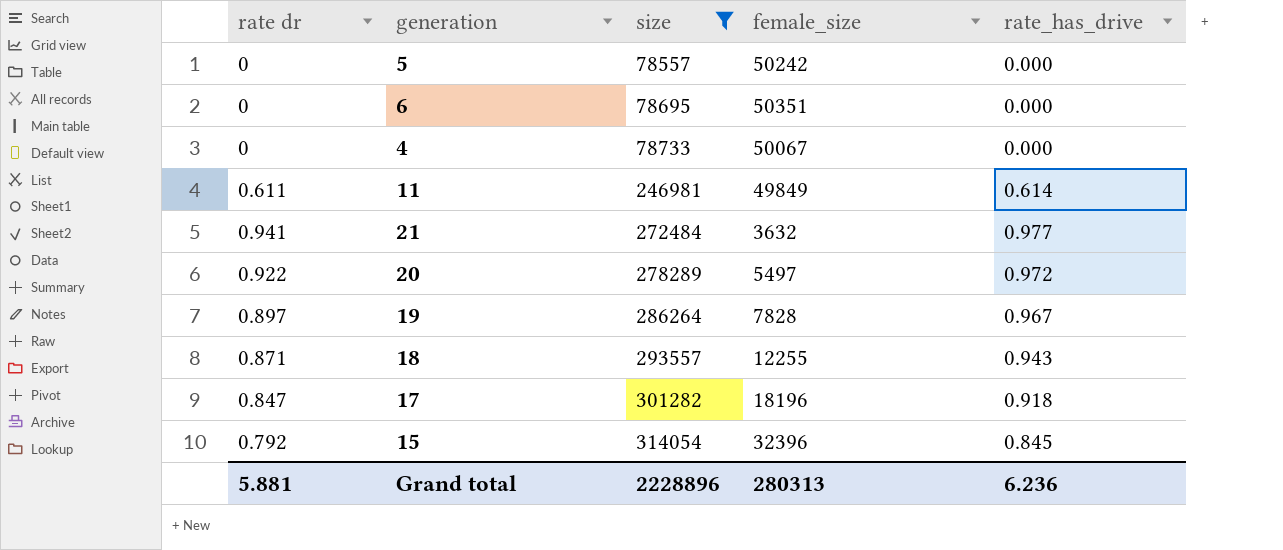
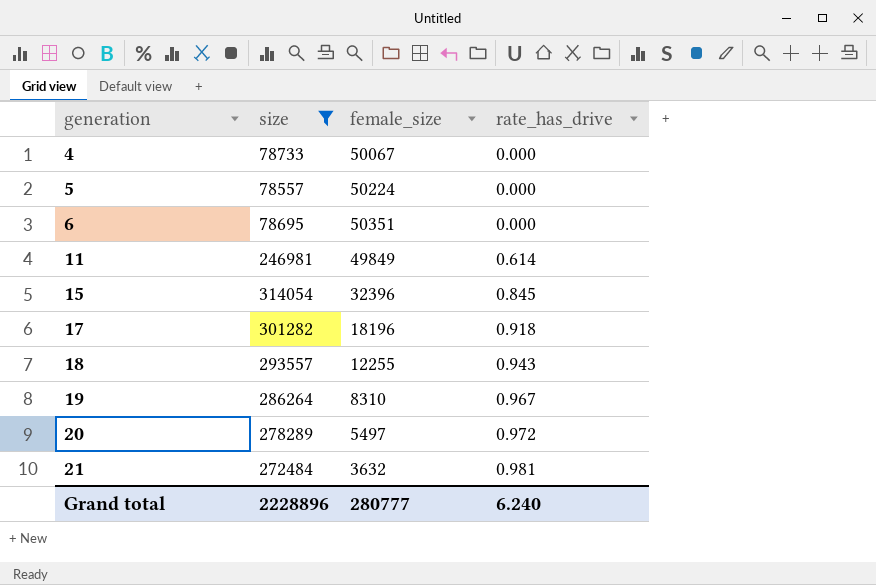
row order: size ascending -> generation ascending
column rate dr | position: 1 -> none
5 | female_size: 50242 -> 50224
19 | female_size: 7828 -> 8310
21 | rate_has_drive: 0.977 -> 0.981
Grand total | female_size: 280313 -> 280777
Grand total | rate_has_drive: 6.236 -> 6.240

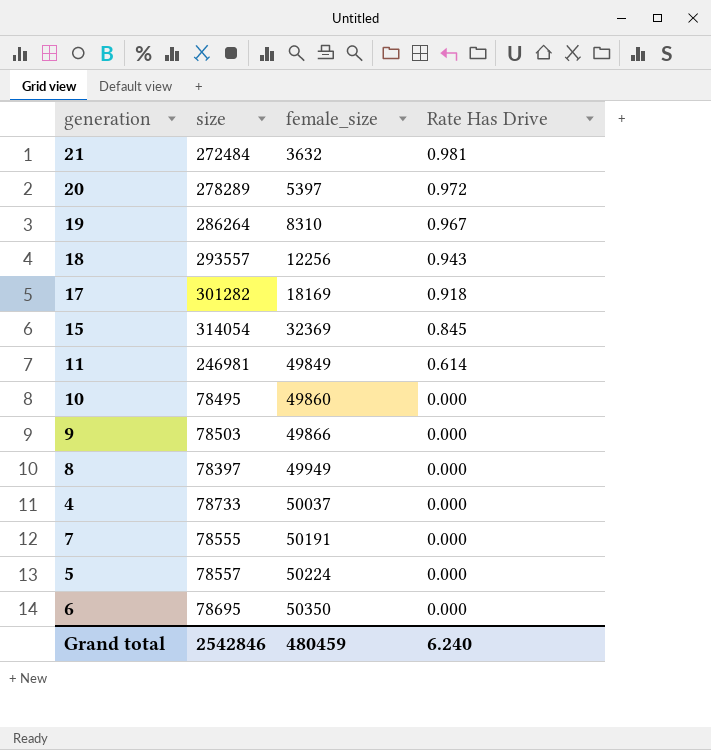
filter: size >= 78557 -> none
row order: generation ascending -> female_size ascending
column name: rate_has_drive -> Rate Has Drive
20 | female_size: 5497 -> 5397
18 | female_size: 12255 -> 12256
17 | female_size: 18196 -> 18169
15 | female_size: 32396 -> 32369
4 | female_size: 50067 -> 50037
6 | female_size: 50351 -> 50350
Grand total | size: 2228896 -> 2542846
Grand total | female_size: 280777 -> 480459

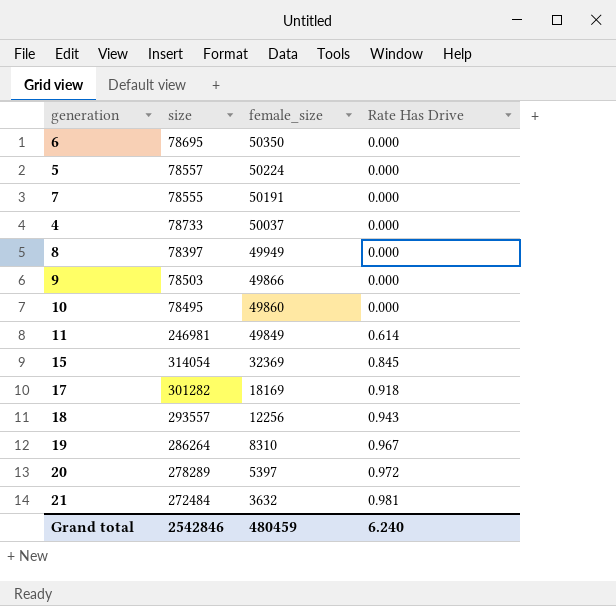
row order: female_size ascending -> female_size descending

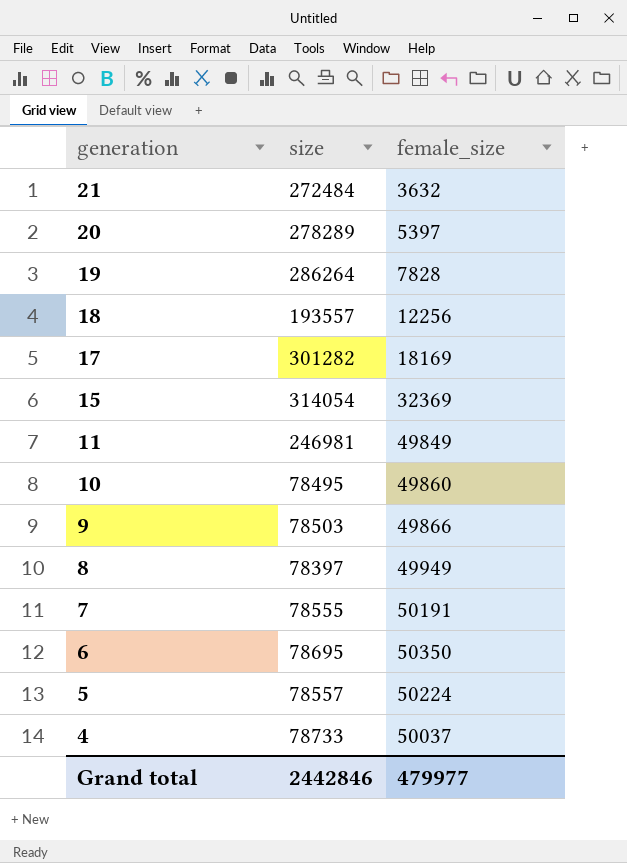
row order: female_size descending -> generation descending
column Rate Has Drive | position: 4 -> none
19 | female_size: 8310 -> 7828
18 | size: 293557 -> 193557
Grand total | size: 2542846 -> 2442846
Grand total | female_size: 480459 -> 479977

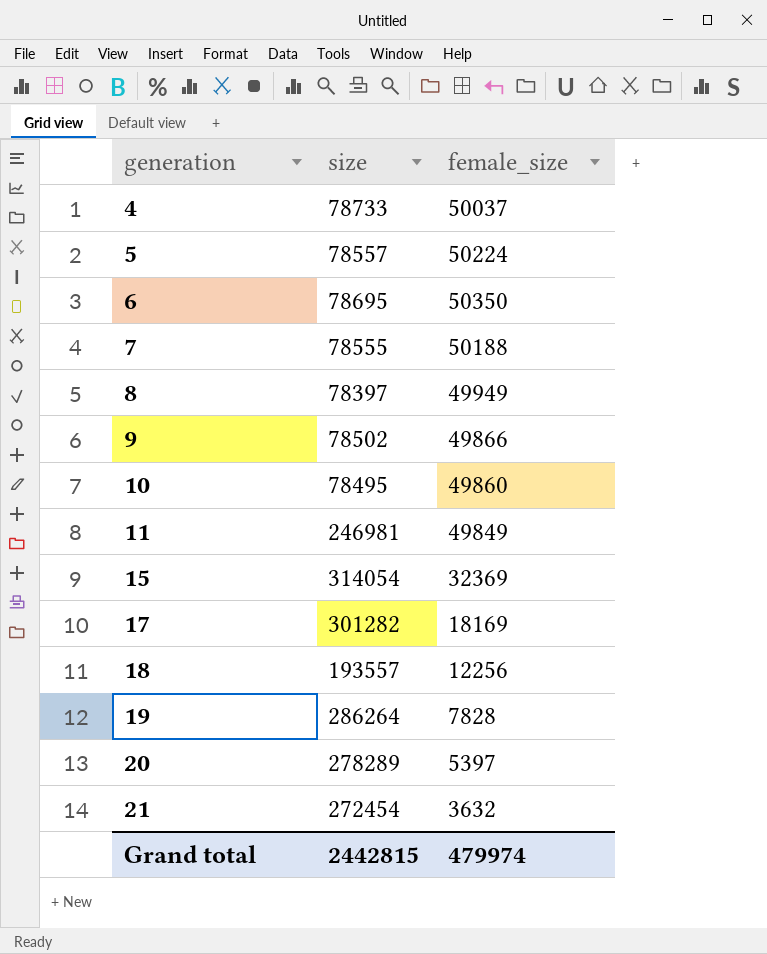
row order: generation descending -> generation ascending
7 | female_size: 50191 -> 50188
9 | size: 78503 -> 78502
21 | size: 272484 -> 272454
Grand total | size: 2442846 -> 2442815
Grand total | female_size: 479977 -> 479974

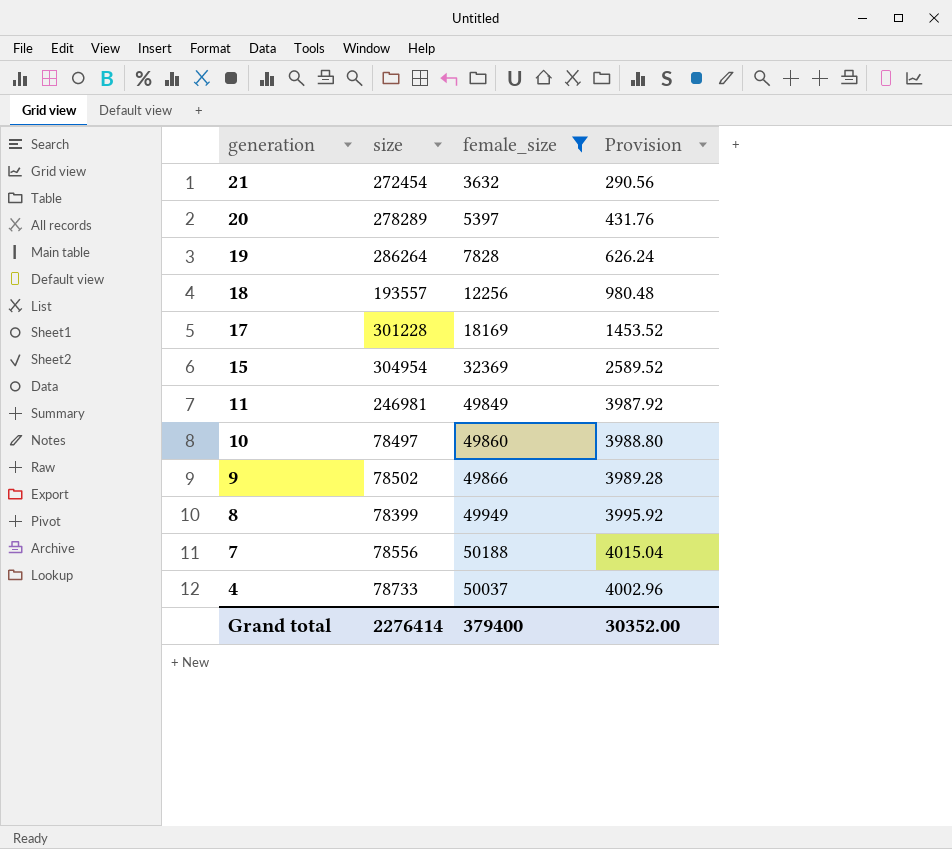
filter: none -> female_size <= 50188
row order: generation ascending -> generation descending
column Provision | formula: none -> [female_size] * 0.08
17 | size: 301282 -> 301228
15 | size: 314054 -> 304954
10 | size: 78495 -> 78497
8 | size: 78397 -> 78399
7 | size: 78555 -> 78556
Grand total | size: 2442815 -> 2276414
Grand total | female_size: 479974 -> 379400

